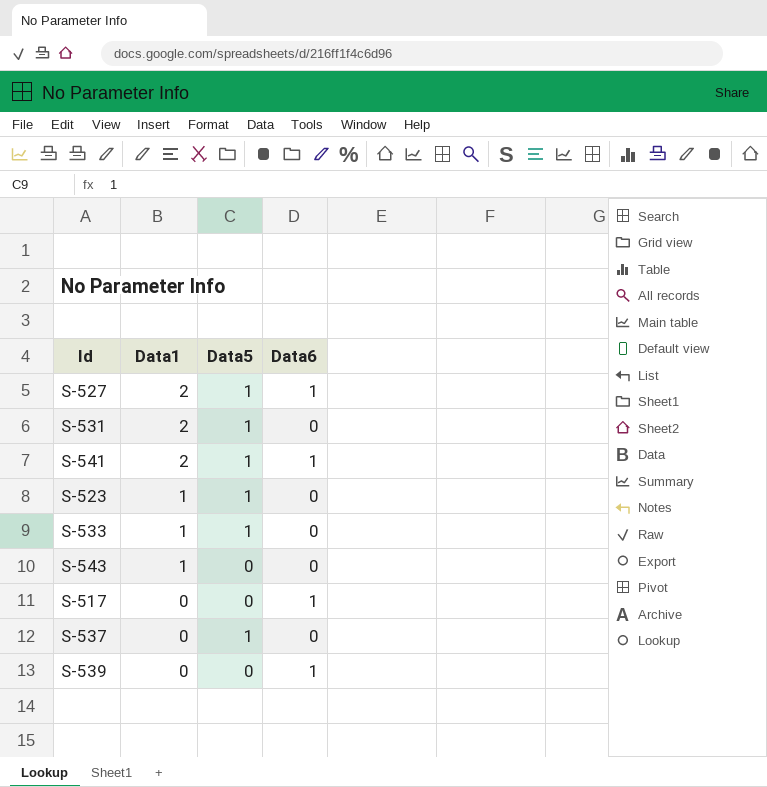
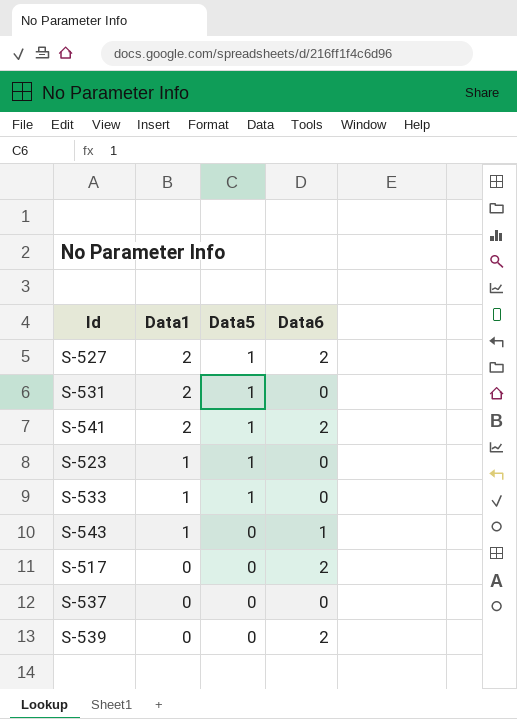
S-527 | Data6: 1 -> 2
S-541 | Data6: 1 -> 2
S-543 | Data6: 0 -> 1
S-517 | Data6: 1 -> 2
S-537 | Data5: 1 -> 0
S-539 | Data6: 1 -> 2

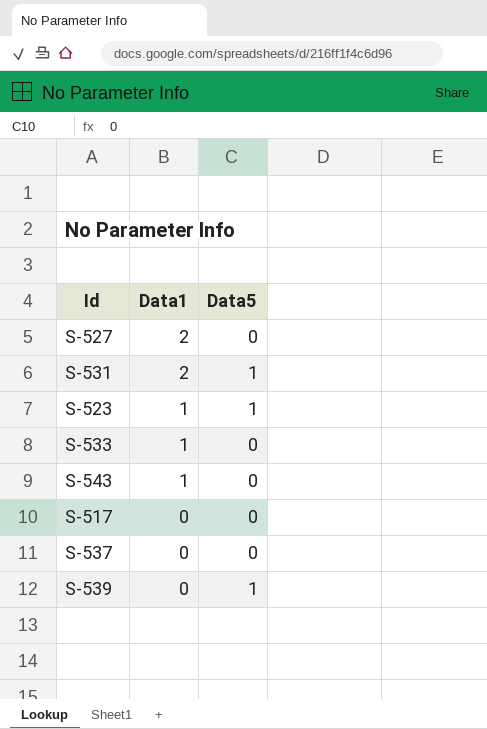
column Data6 | position: 4 -> none
row S-541: 2 | 1 | 2 -> none
S-527 | Data5: 1 -> 0
S-533 | Data5: 1 -> 0
S-539 | Data5: 0 -> 1

